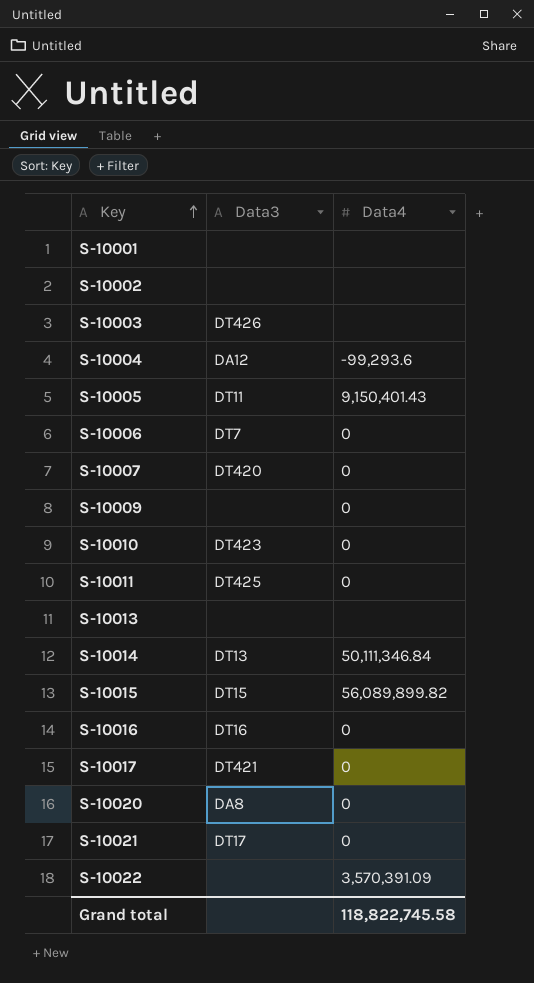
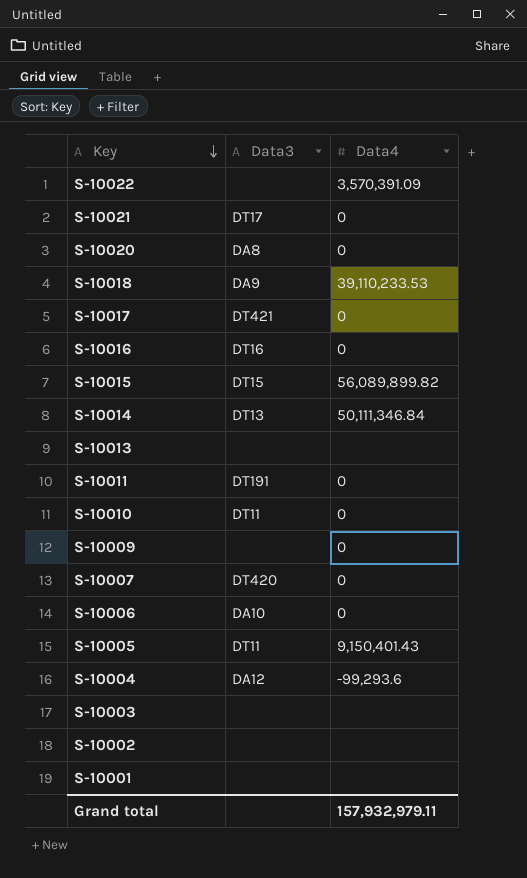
row order: Key ascending -> Key descending
row S-10018: none -> DA9 | 39,110,233.53
S-10011 | Data3: DT425 -> DT191
S-10010 | Data3: DT423 -> DT11
S-10006 | Data3: DT7 -> DA10
S-10003 | Data3: DT426 -> none
Grand total | Data4: 118,822,745.58 -> 157,932,979.11

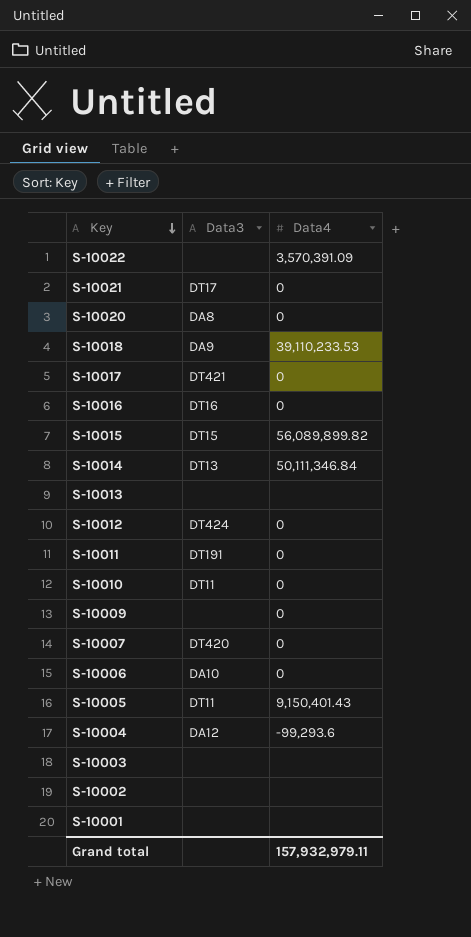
row S-10012: none -> DT424 | 0

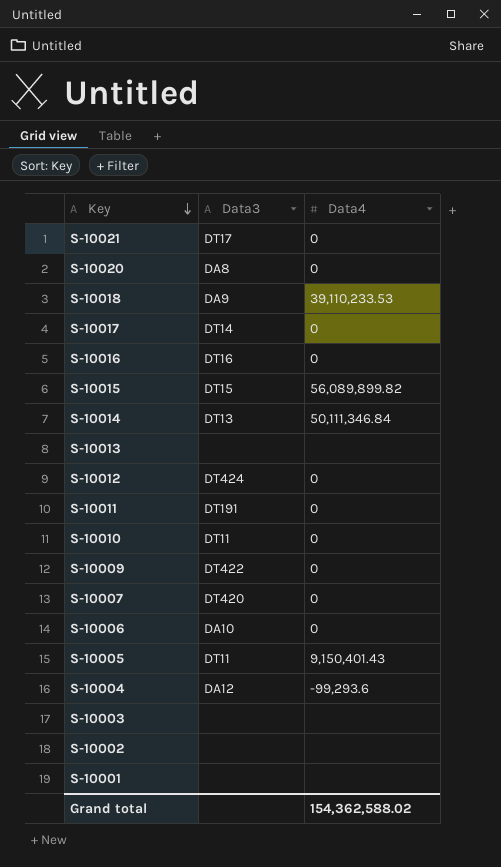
row S-10022: none | 3,570,391.09 -> none
S-10017 | Data3: DT421 -> DT14
S-10009 | Data3: none -> DT422
Grand total | Data4: 157,932,979.11 -> 154,362,588.02

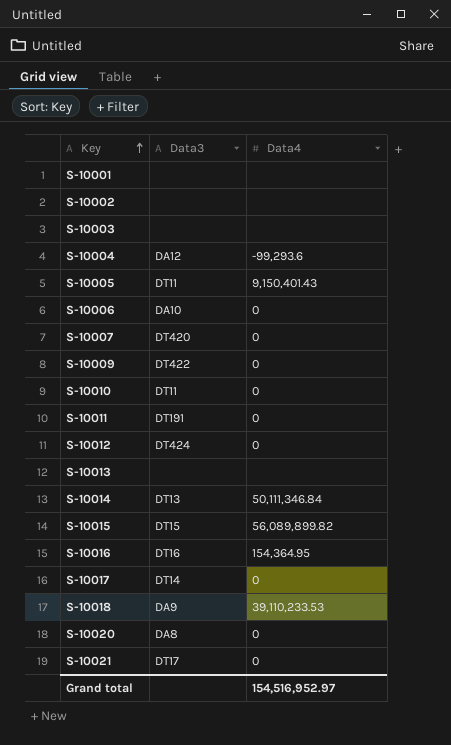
row order: Key descending -> Key ascending
S-10016 | Data4: 0 -> 154,364.95
Grand total | Data4: 154,362,588.02 -> 154,516,952.97

